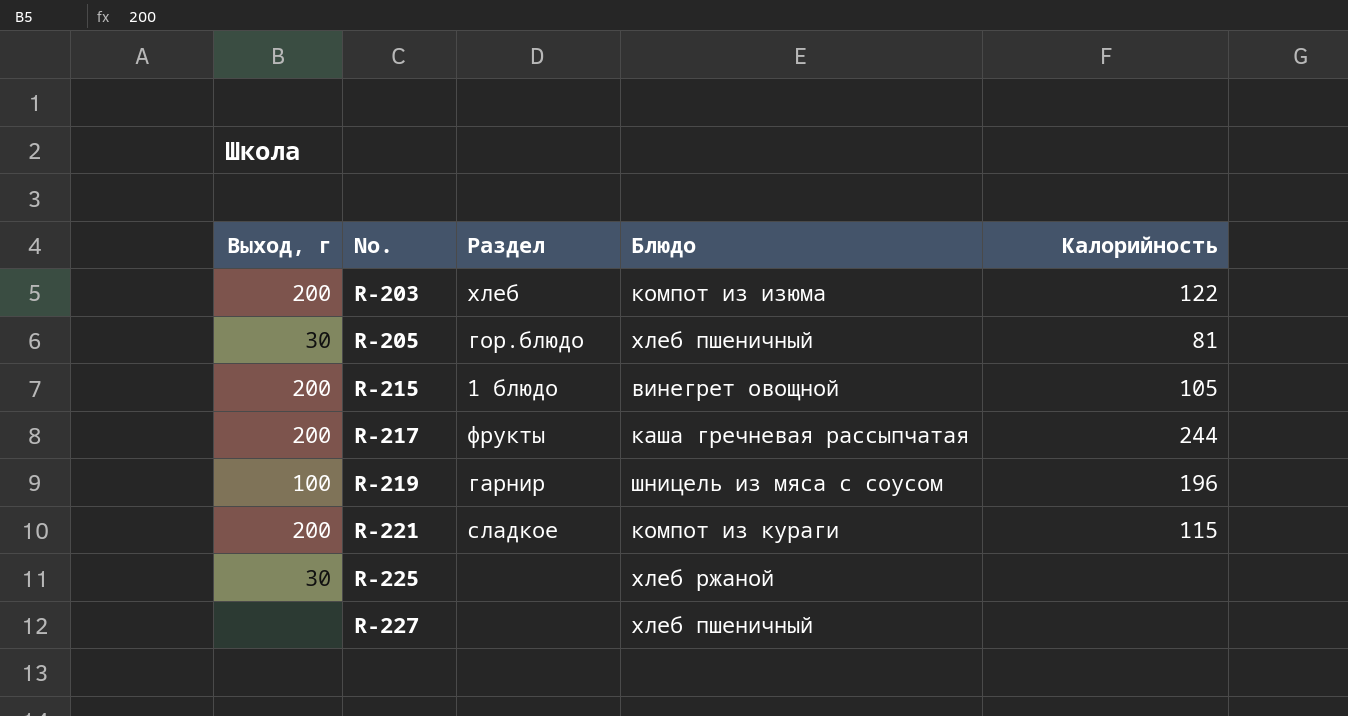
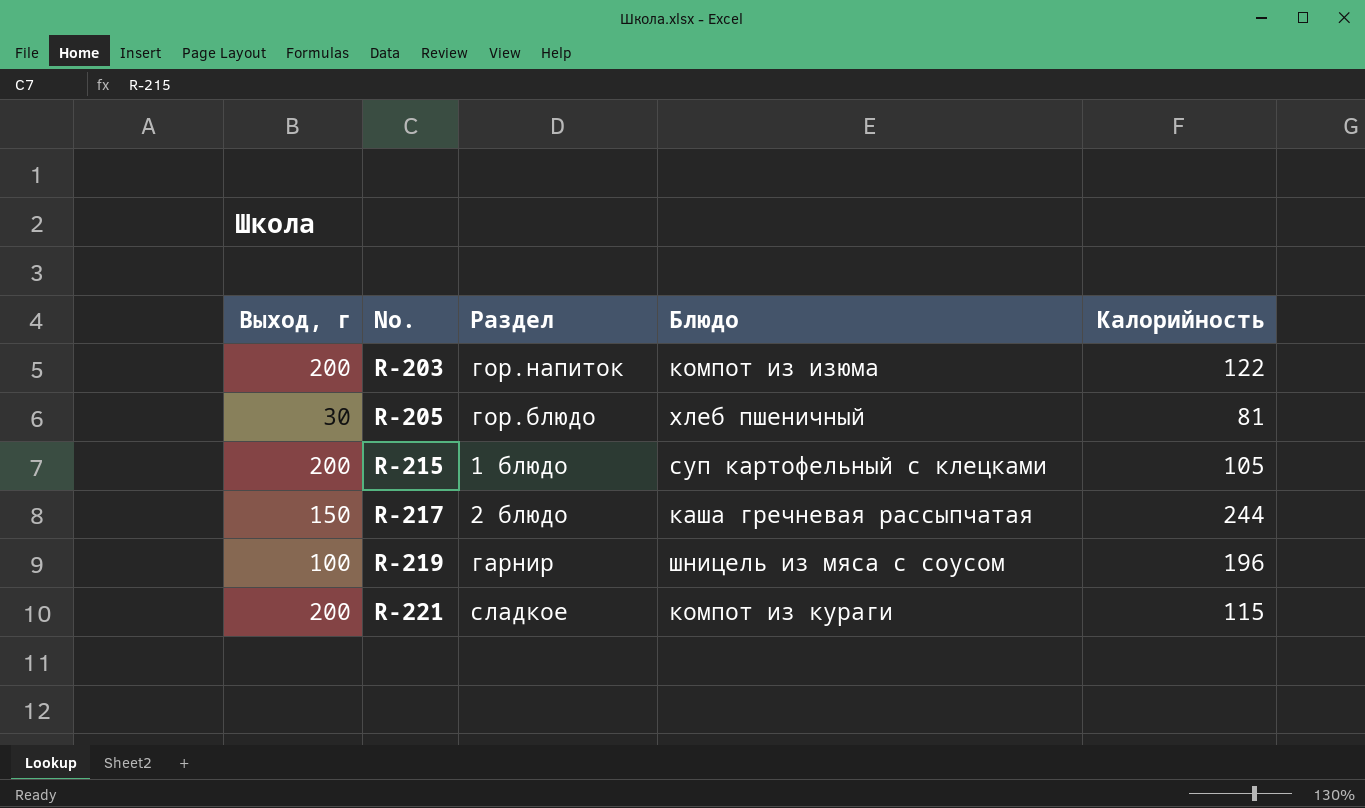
row R-225: 30 | none | хлеб ржаной | none -> none
row R-227: none | none | хлеб пшеничный | none -> none
R-203 | Раздел: хлеб -> гор.напиток
R-215 | Блюдо: винегрет овощной -> суп картофельный с клецками
R-217 | Выход, г: 200 -> 150
R-217 | Раздел: фрукты -> 2 блюдо

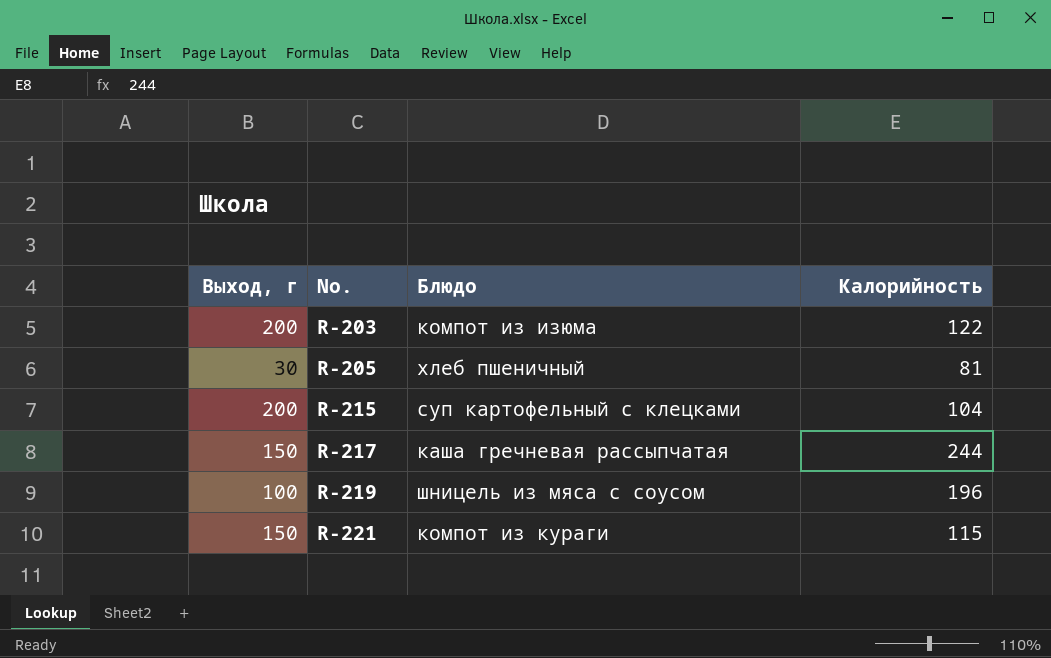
column Раздел | position: 3 -> none
R-215 | Калорийность: 105 -> 104
R-221 | Выход, г: 200 -> 150

